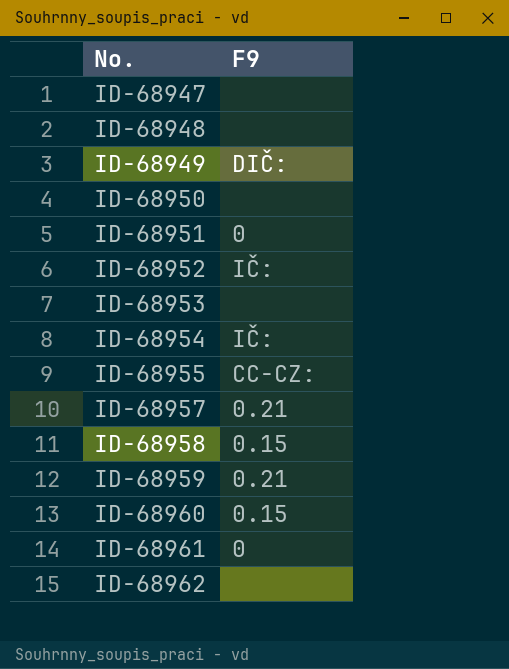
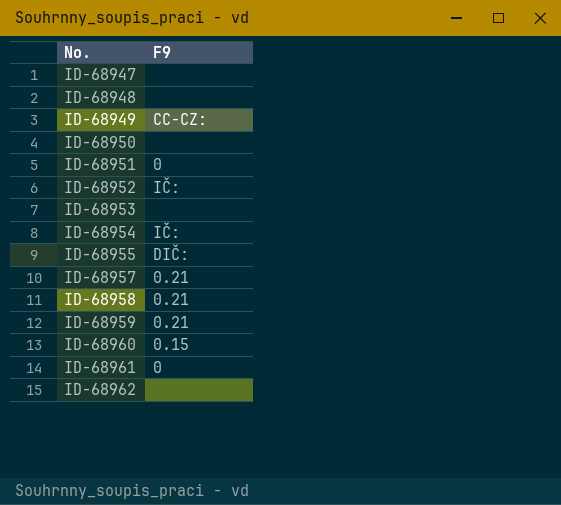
ID-68949 | F9: DIČ: -> CC-CZ:
ID-68955 | F9: CC-CZ: -> DIČ:
ID-68958 | F9: 0.15 -> 0.21

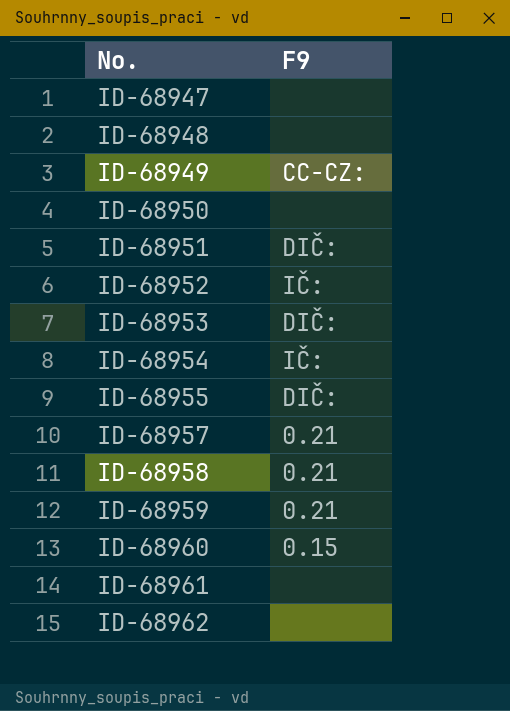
ID-68951 | F9: 0 -> DIČ:
ID-68953 | F9: none -> DIČ:
ID-68961 | F9: 0 -> none

